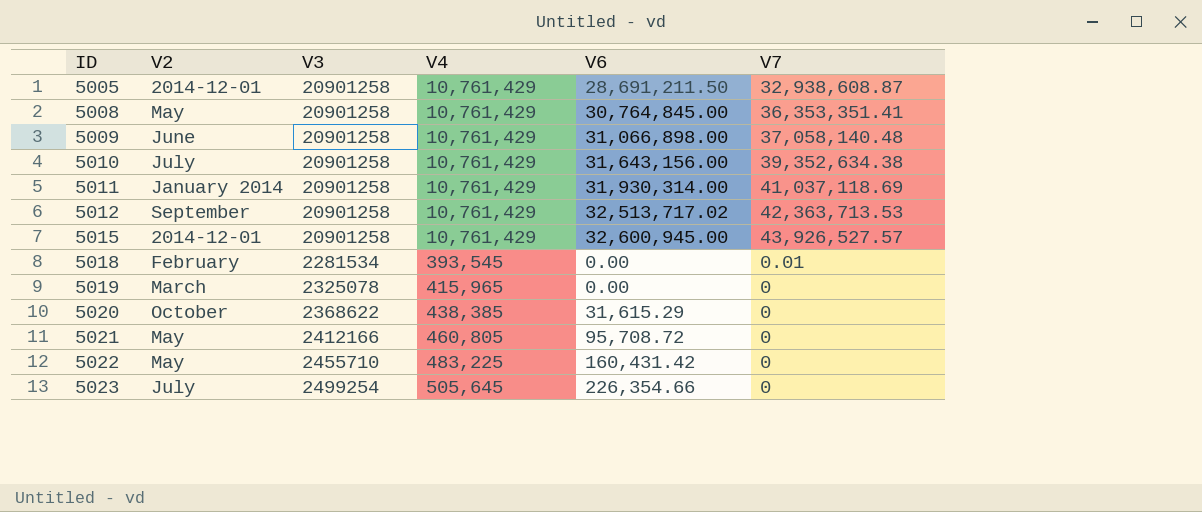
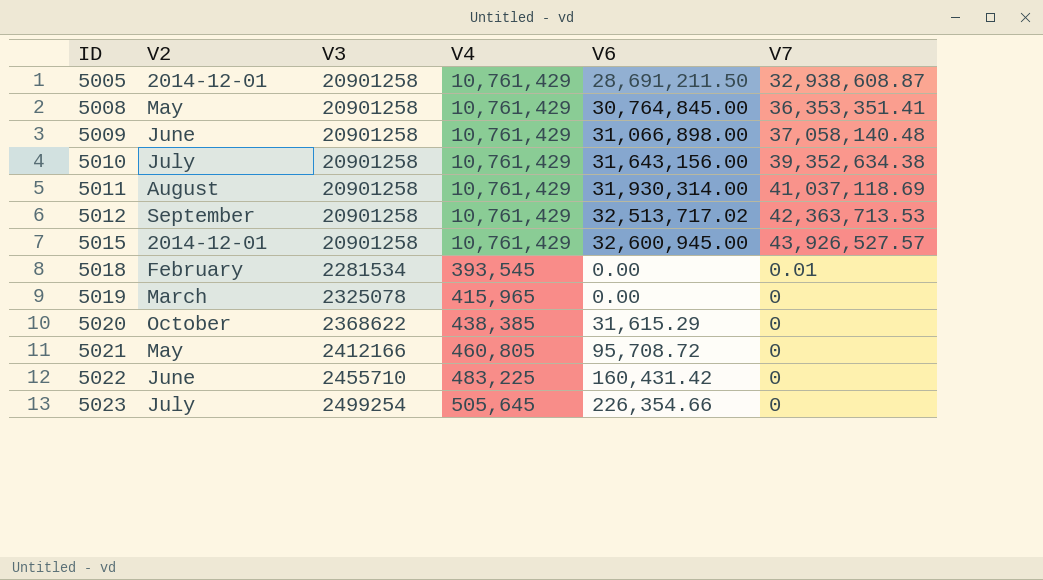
5011 | V2: January 2014 -> August
5022 | V2: May -> June

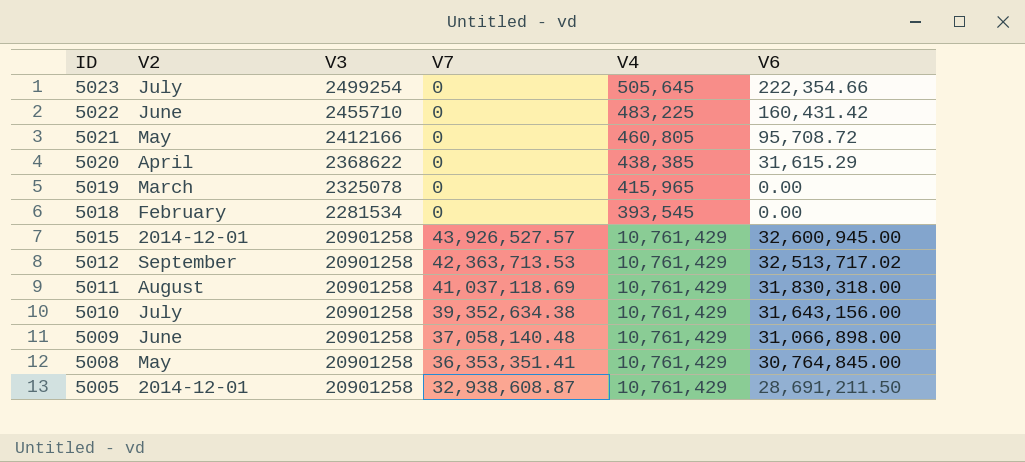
row order: ID ascending -> ID descending
column V7 | position: 6 -> 4
5023 | V6: 226,354.66 -> 222,354.66
5020 | V2: October -> April
5018 | V7: 0.01 -> 0
5011 | V6: 31,930,314.00 -> 31,830,318.00

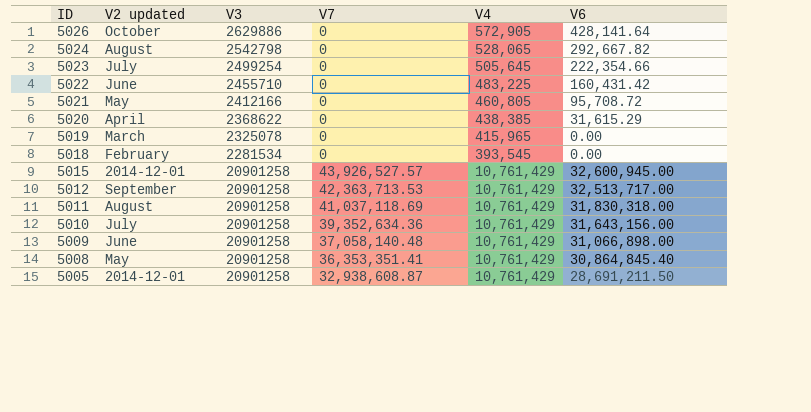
column name: V2 -> V2 updated
row 5026: none -> October | 2629886 | 0 | 572,905 | 428,141.64
row 5024: none -> August | 2542798 | 0 | 528,065 | 292,667.82
5012 | V6: 32,513,717.02 -> 32,513,717.00
5010 | V7: 39,352,634.38 -> 39,352,634.36
5008 | V6: 30,764,845.00 -> 30,864,845.40

